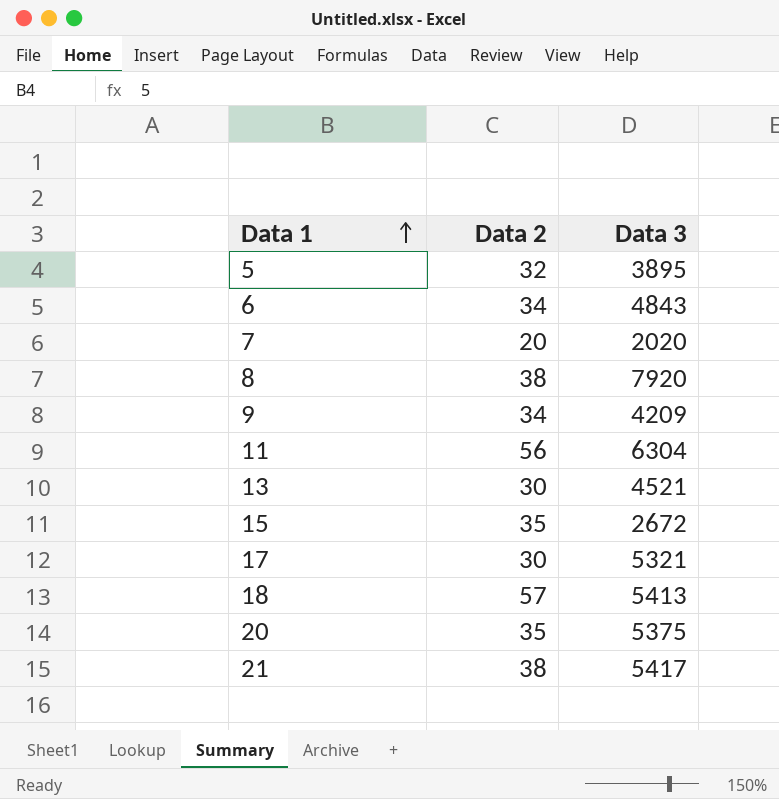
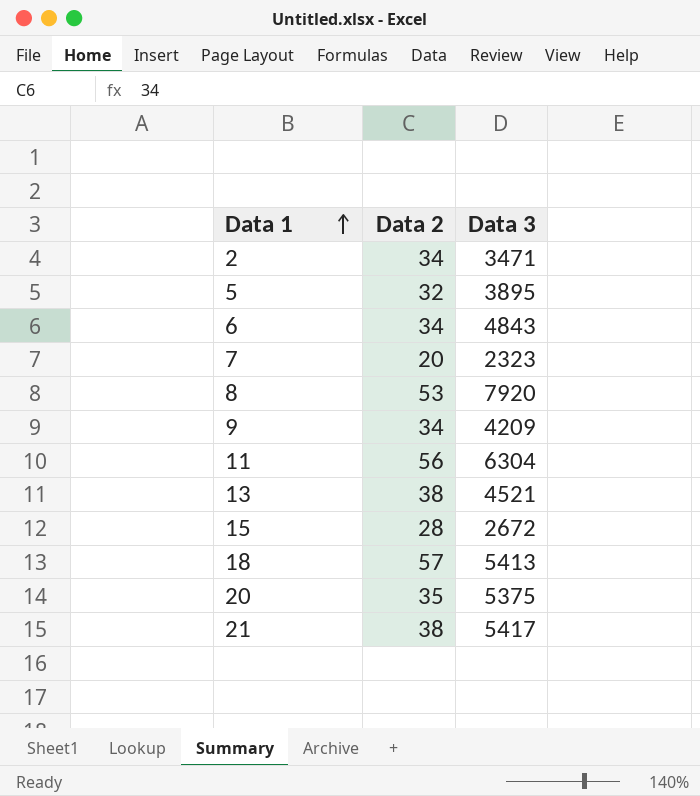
row 17: 30 | 5321 -> none
row 2: none -> 34 | 3471
7 | Data 3: 2020 -> 2323
8 | Data 2: 38 -> 53
13 | Data 2: 30 -> 38
15 | Data 2: 35 -> 28

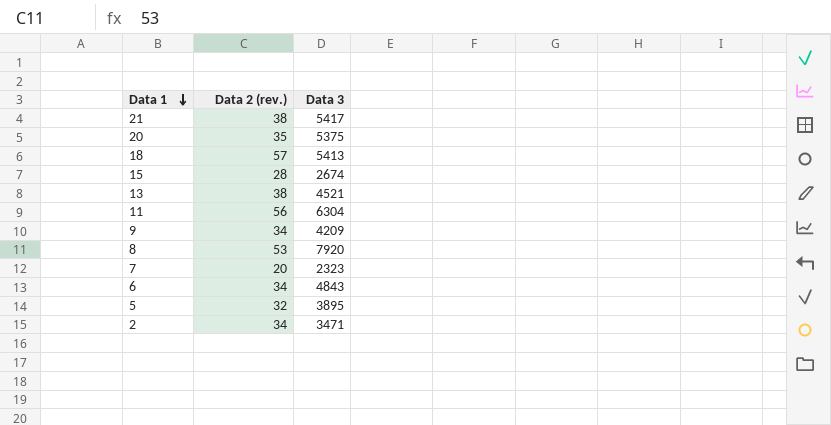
row order: Data 1 ascending -> Data 1 descending
column name: Data 2 -> Data 2 (rev.)
15 | Data 3: 2672 -> 2674

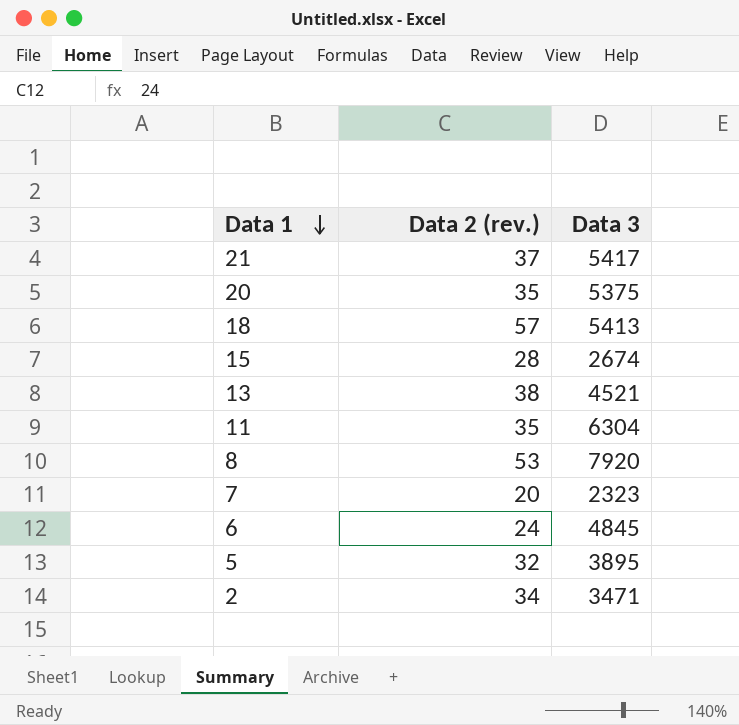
row 9: 34 | 4209 -> none
21 | Data 2 (rev.): 38 -> 37
11 | Data 2 (rev.): 56 -> 35
6 | Data 2 (rev.): 34 -> 24
6 | Data 3: 4843 -> 4845

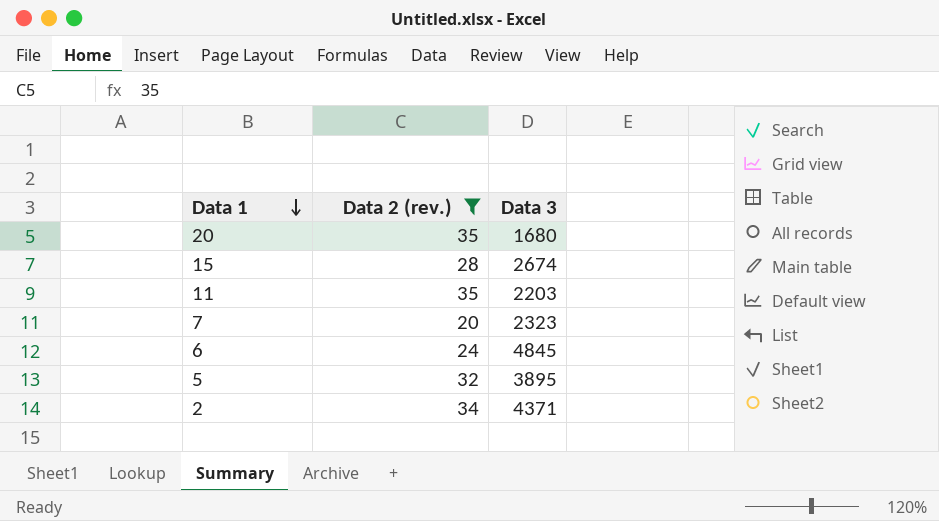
filter: none -> Data 2 (rev.) <= 35
20 | Data 3: 5375 -> 1680
11 | Data 3: 6304 -> 2203
2 | Data 3: 3471 -> 4371

